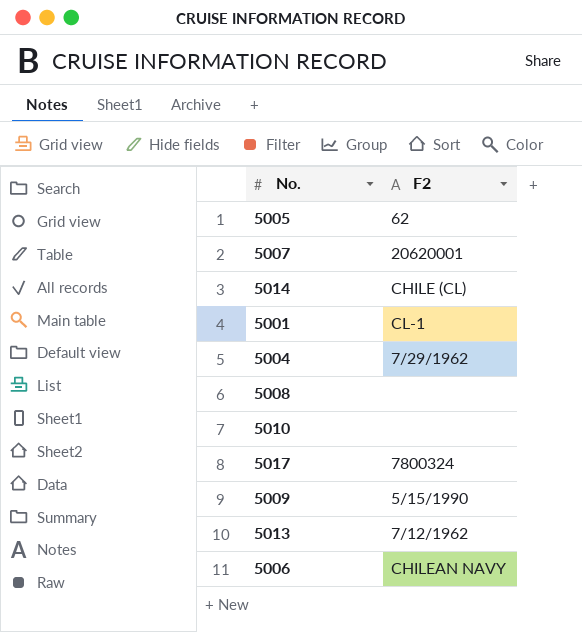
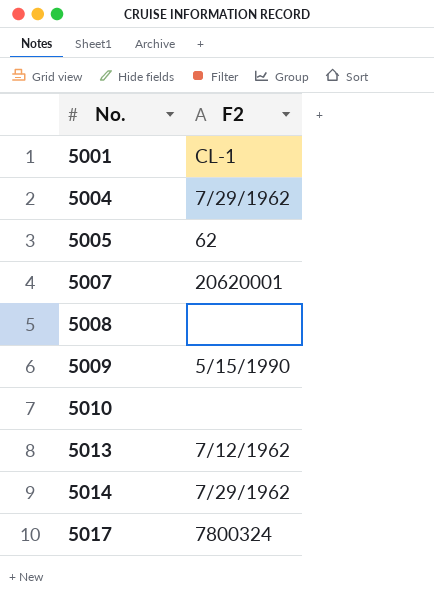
row order: none -> No. ascending
row 5006: CHILEAN NAVY -> none
5014 | F2: CHILE (CL) -> 7/29/1962

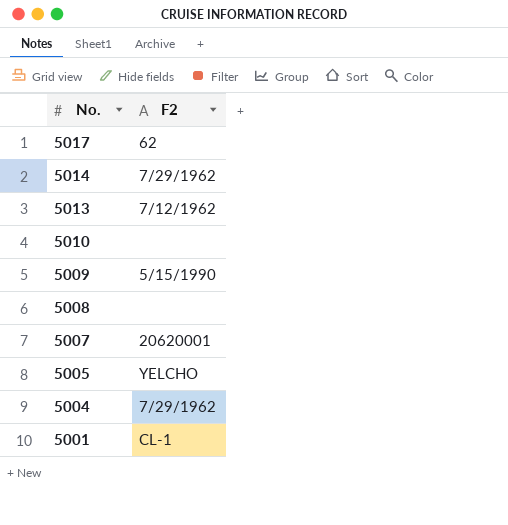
row order: No. ascending -> No. descending
5017 | F2: 7800324 -> 62
5005 | F2: 62 -> YELCHO

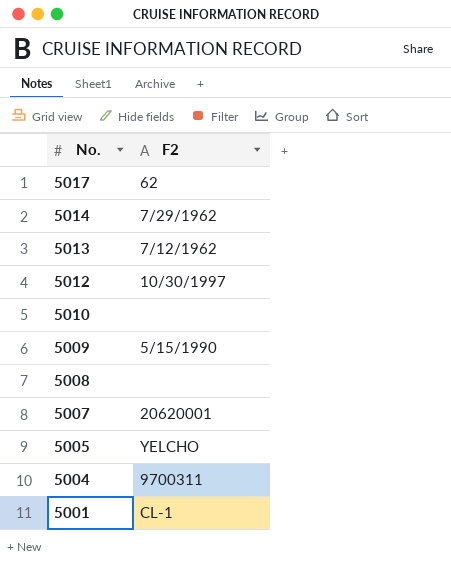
row 5012: none -> 10/30/1997
5004 | F2: 7/29/1962 -> 9700311

